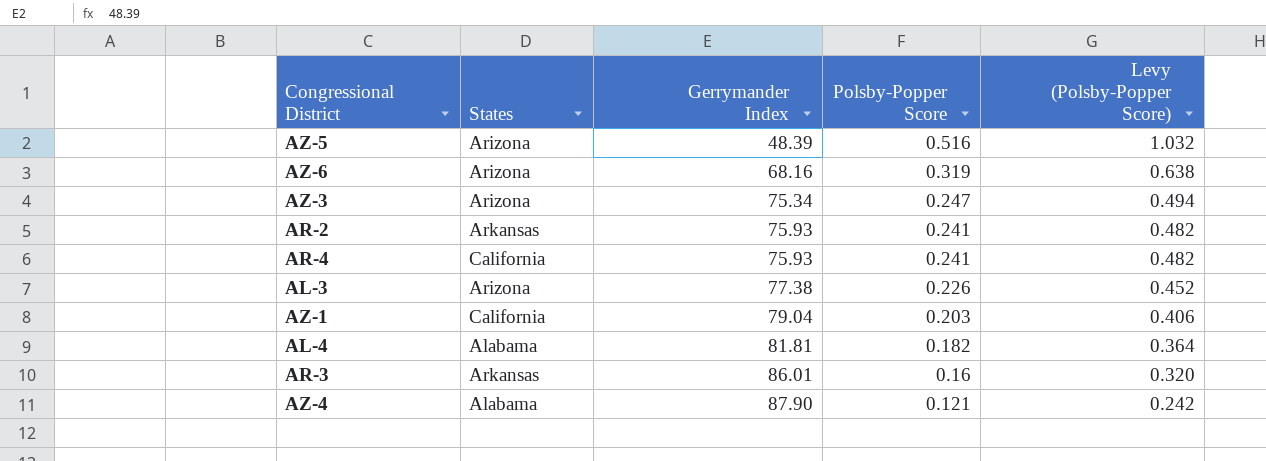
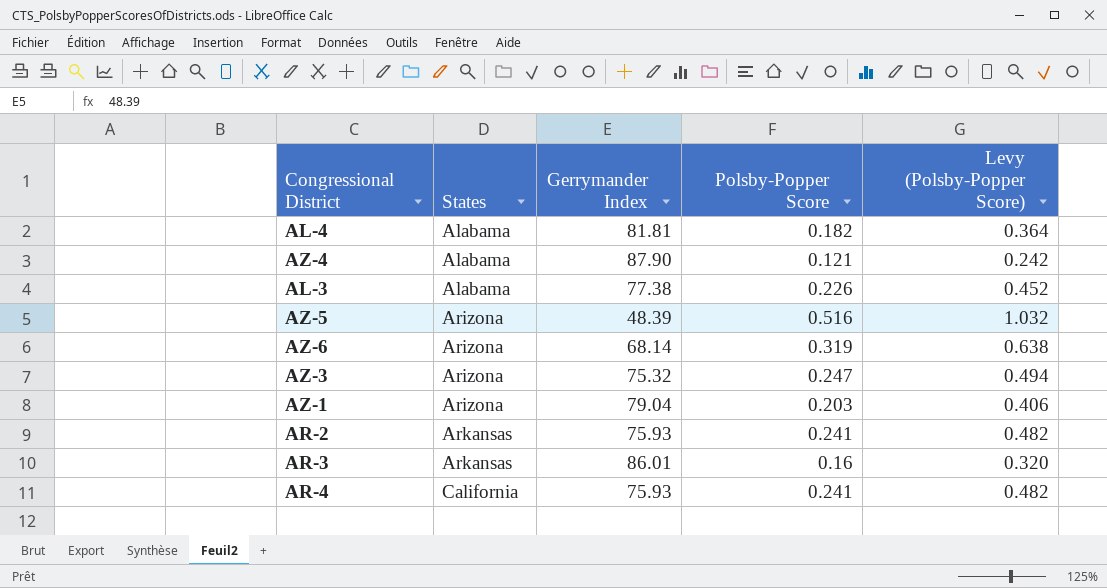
row order: Gerrymander Index ascending -> States ascending
AL-3 | States: Arizona -> Alabama
AZ-6 | Gerrymander Index: 68.16 -> 68.14
AZ-3 | Gerrymander Index: 75.34 -> 75.32
AZ-1 | States: California -> Arizona

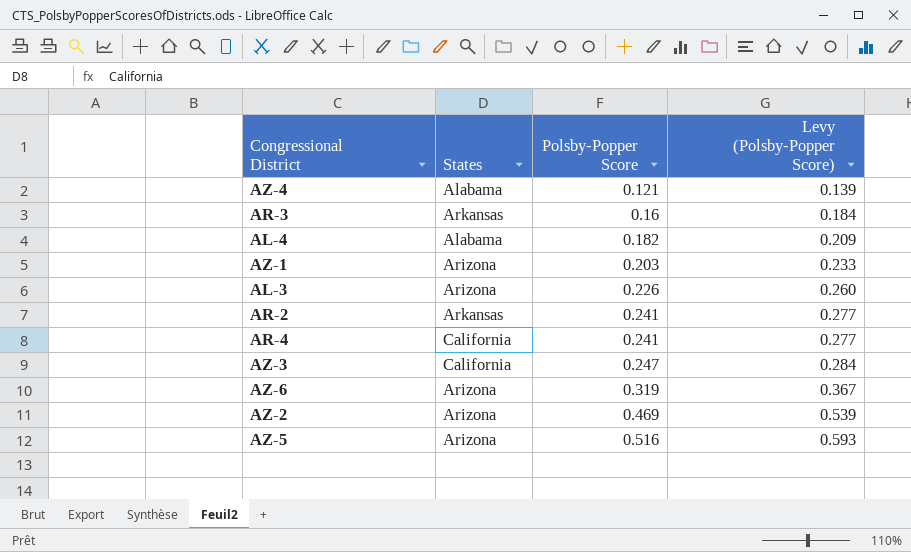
row order: States ascending -> Polsby-Popper Score ascending
column Gerrymander Index | position: 3 -> none
column Levy (Polsby-Popper Score) | formula: [Polsby-Popper Score] * 2 -> [Polsby-Popper Score] * 1.15
AL-3 | States: Alabama -> Arizona
AZ-3 | States: Arizona -> California
row AZ-2: none -> Arizona | 0.469 | 0.539

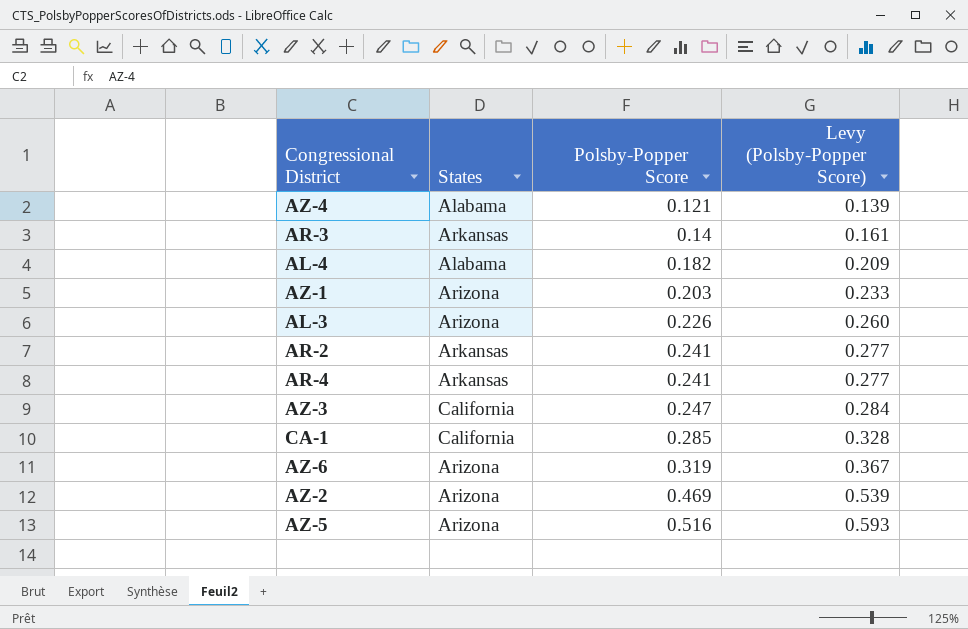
AR-3 | Polsby-Popper Score: 0.16 -> 0.14
AR-3 | Levy (Polsby-Popper Score): 0.184 -> 0.161
AR-4 | States: California -> Arkansas
row CA-1: none -> California | 0.285 | 0.328

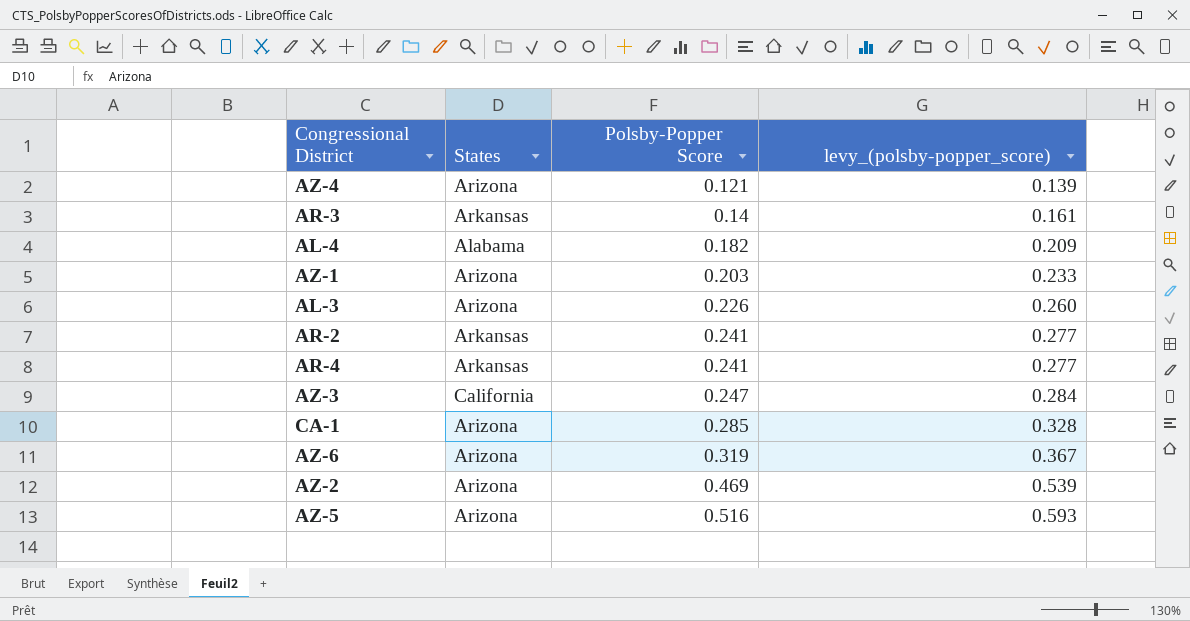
column name: Levy (Polsby-Popper Score) -> levy_(polsby-popper_score)
AZ-4 | States: Alabama -> Arizona
CA-1 | States: California -> Arizona

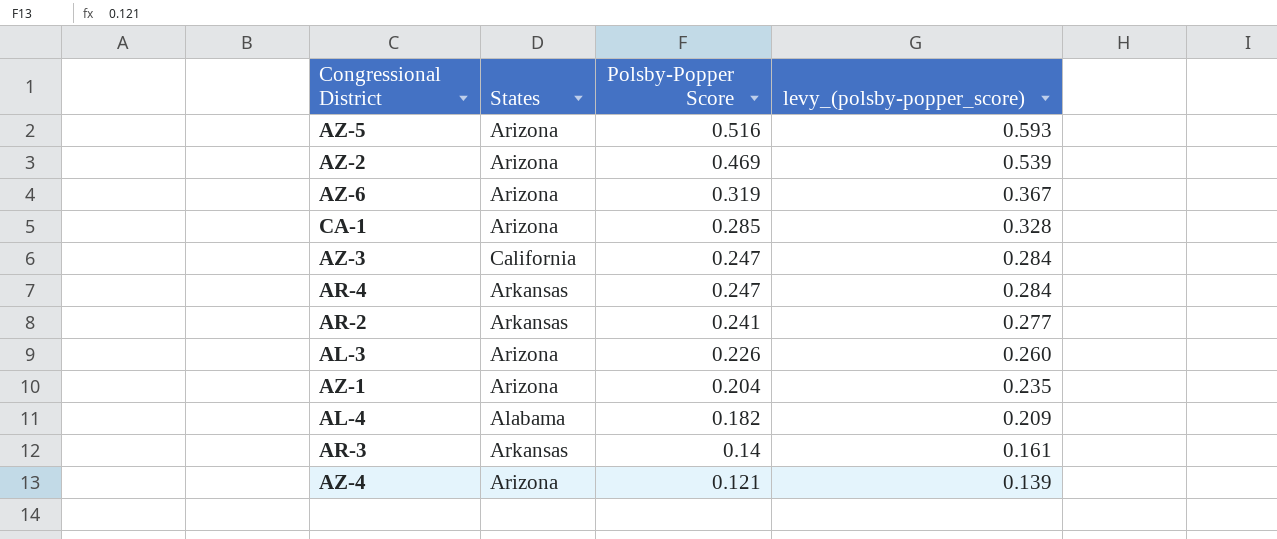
row order: Polsby-Popper Score ascending -> Polsby-Popper Score descending
AR-4 | Polsby-Popper Score: 0.241 -> 0.247
AR-4 | levy_(polsby-popper_score): 0.277 -> 0.284
AZ-1 | Polsby-Popper Score: 0.203 -> 0.204
AZ-1 | levy_(polsby-popper_score): 0.233 -> 0.235

